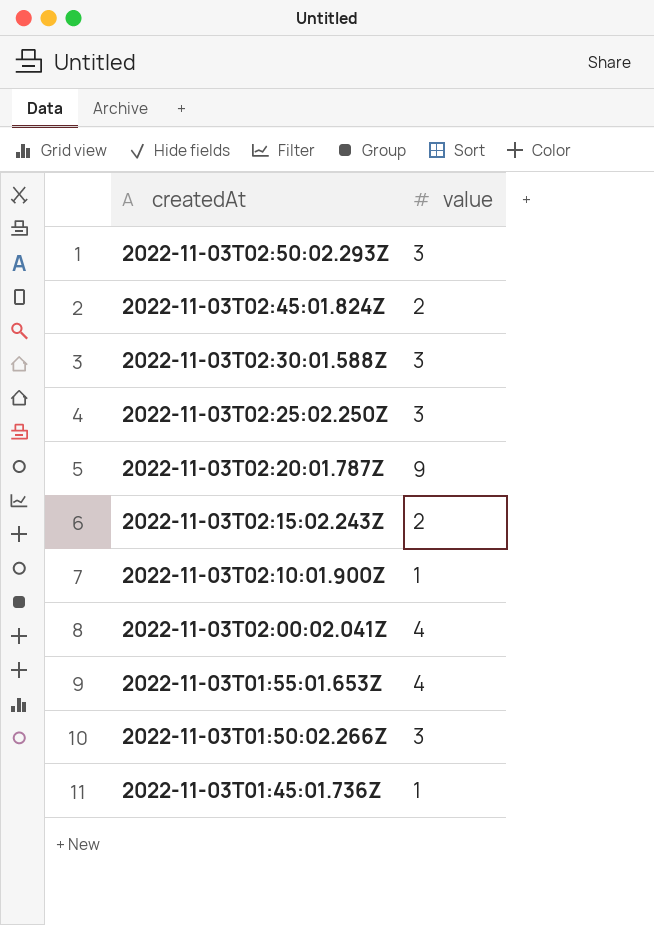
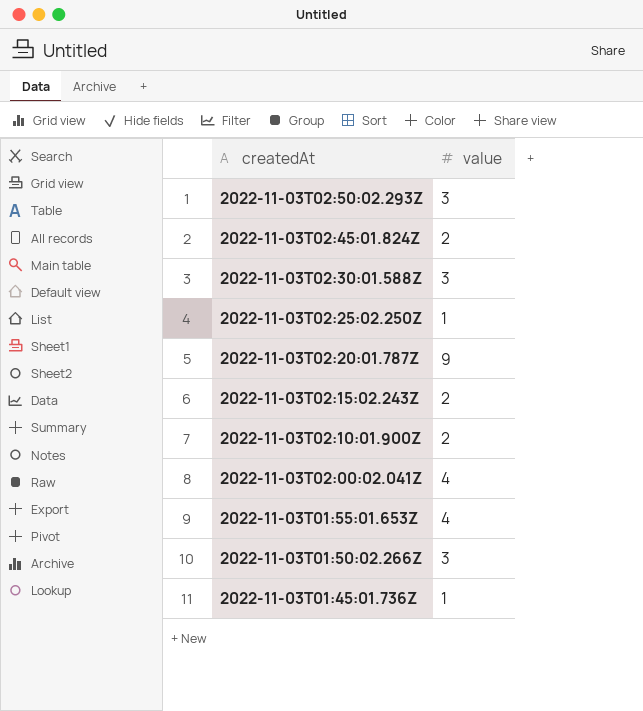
2022-11-03T02:25:02.250Z | value: 3 -> 1
2022-11-03T02:10:01.900Z | value: 1 -> 2

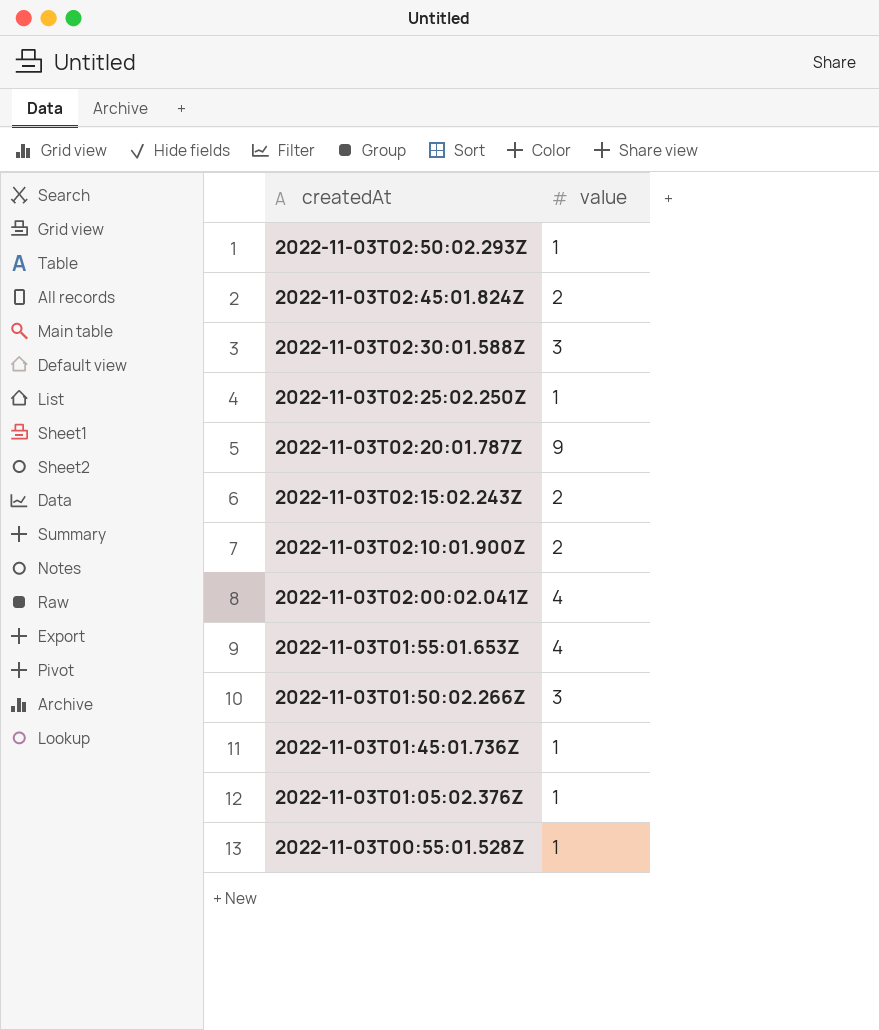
2022-11-03T02:50:02.293Z | value: 3 -> 1
row 2022-11-03T01:05:02.376Z: none -> 1
row 2022-11-03T00:55:01.528Z: none -> 1

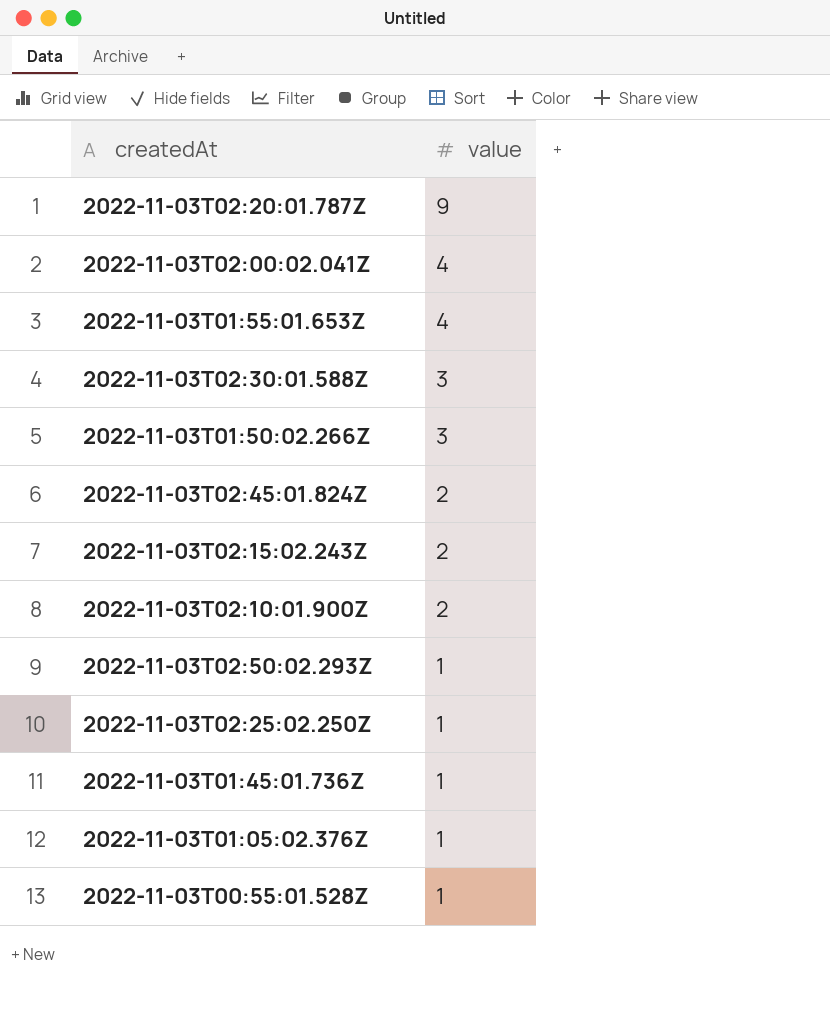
row order: createdAt descending -> value descending

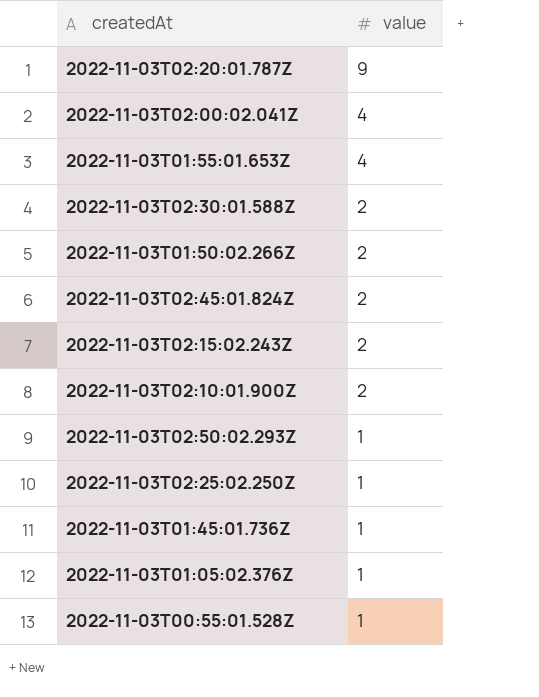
2022-11-03T02:30:01.588Z | value: 3 -> 2
2022-11-03T01:50:02.266Z | value: 3 -> 2

